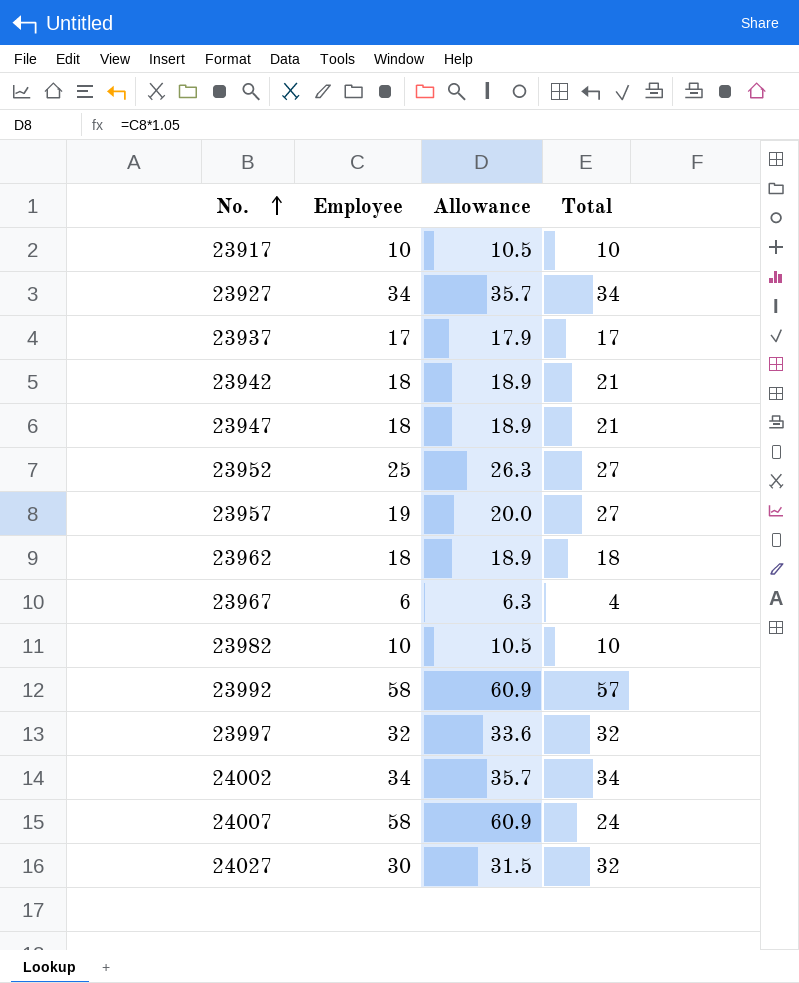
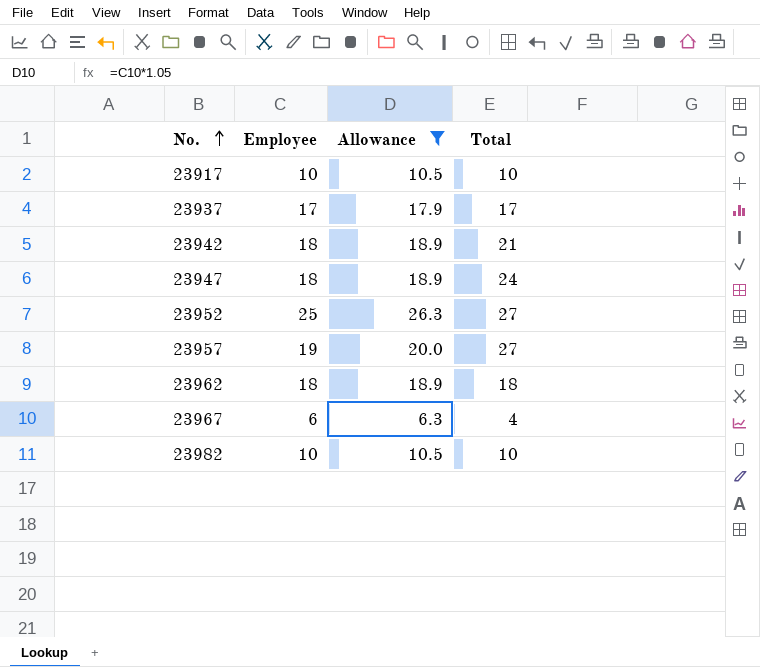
filter: none -> Allowance <= 26.3
23947 | Total: 21 -> 24

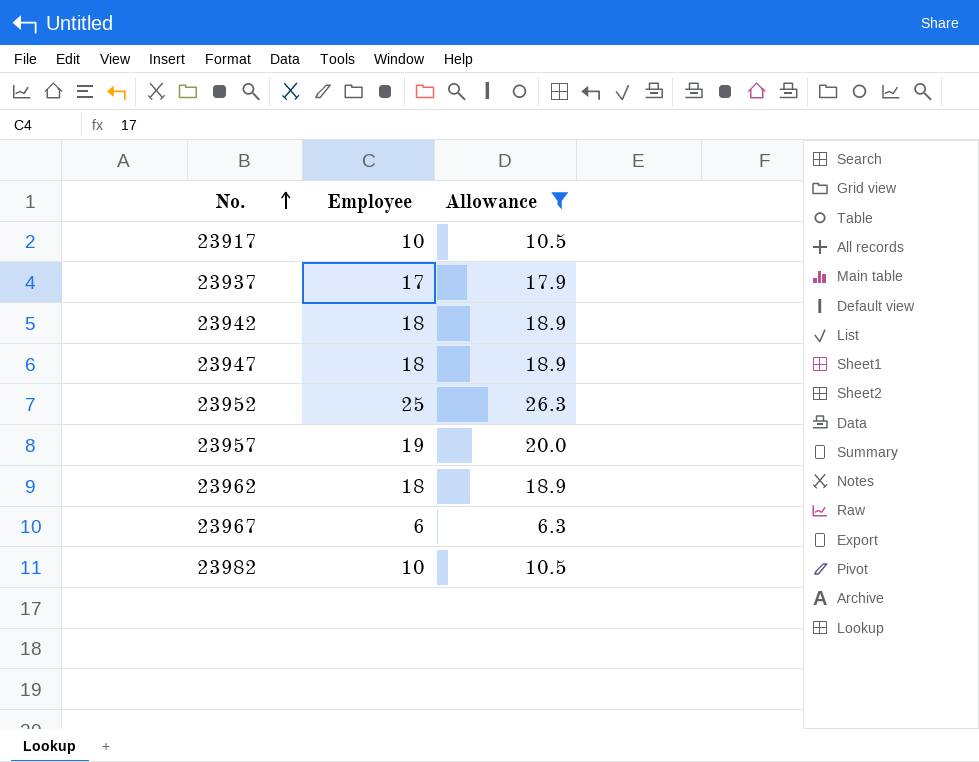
column Total | position: 4 -> none

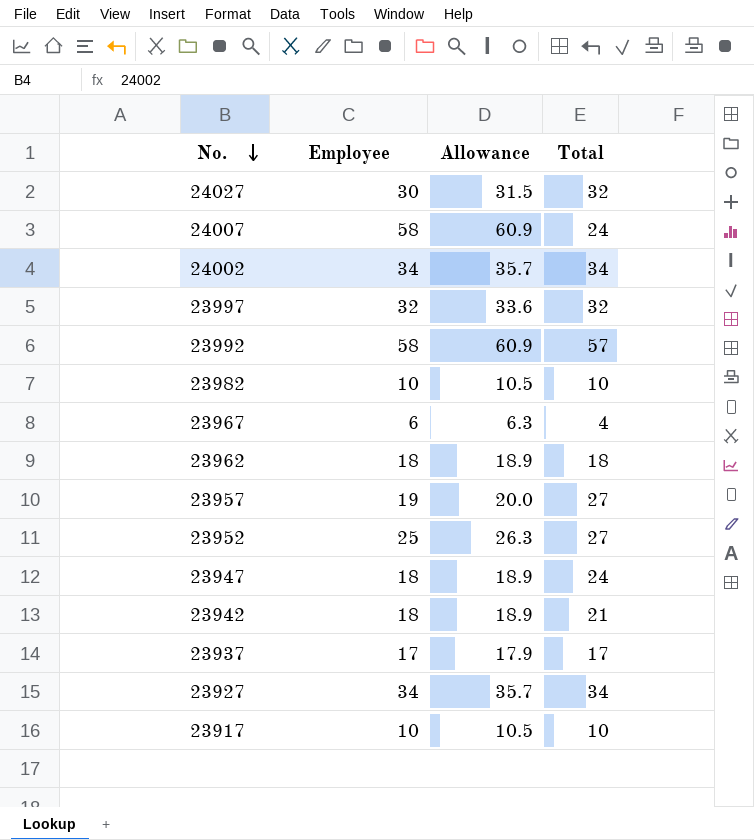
filter: Allowance <= 26.3 -> none
row order: No. ascending -> No. descending
column Total | position: none -> 4

